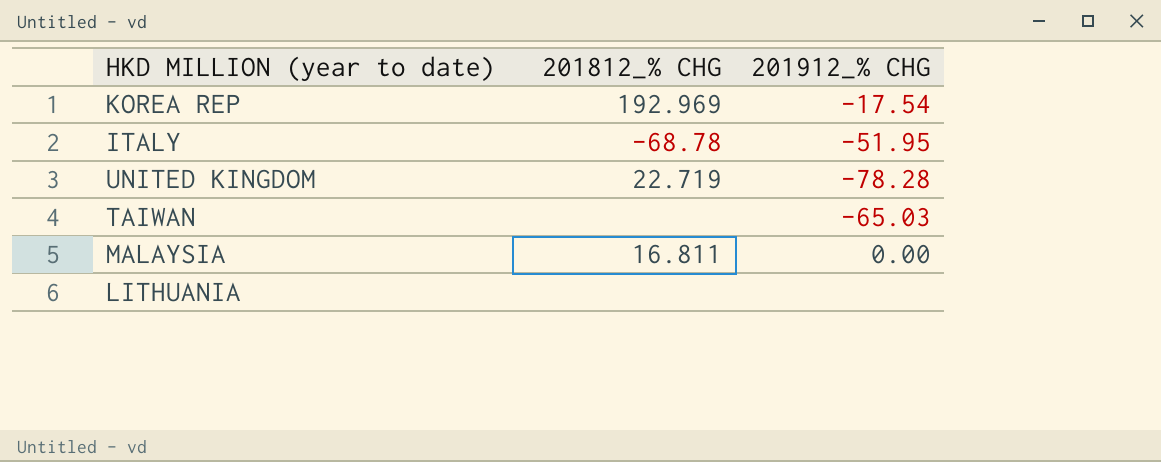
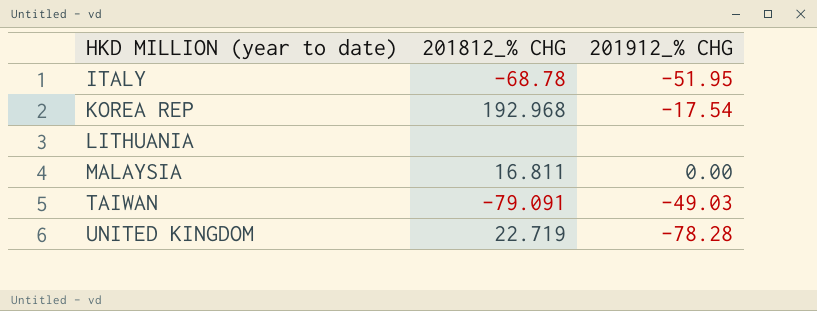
row order: none -> HKD MILLION (year to date) ascending
KOREA REP | 201812_% CHG: 192.969 -> 192.968
TAIWAN | 201812_% CHG: none -> -79.091
TAIWAN | 201912_% CHG: -65.03 -> -49.03

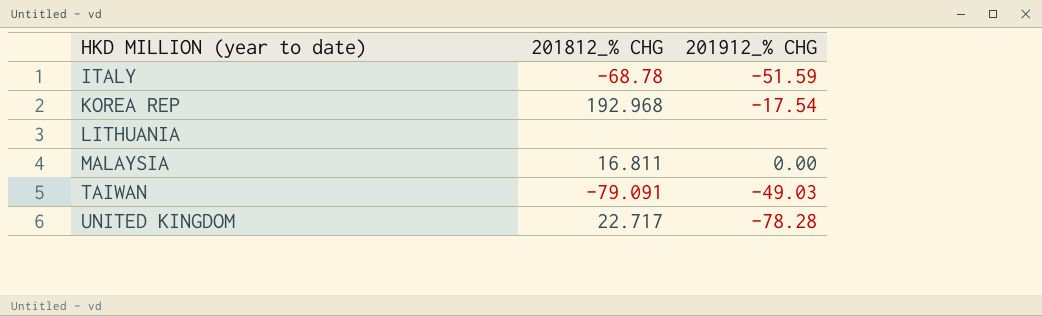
ITALY | 201912_% CHG: -51.95 -> -51.59
UNITED KINGDOM | 201812_% CHG: 22.719 -> 22.717

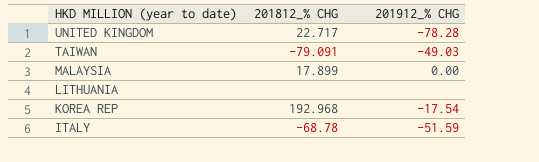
row order: HKD MILLION (year to date) ascending -> HKD MILLION (year to date) descending
MALAYSIA | 201812_% CHG: 16.811 -> 17.899

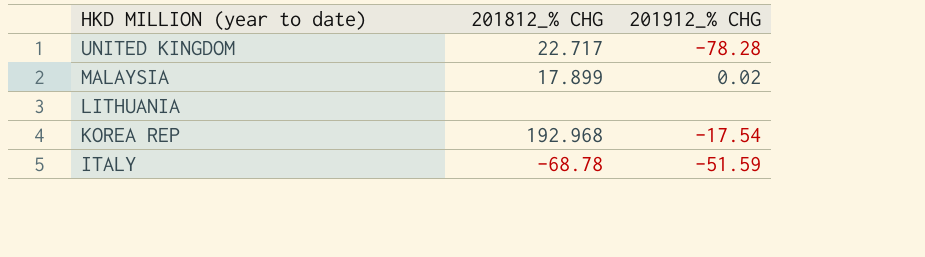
row TAIWAN: -79.091 | -49.03 -> none
MALAYSIA | 201912_% CHG: 0.00 -> 0.02

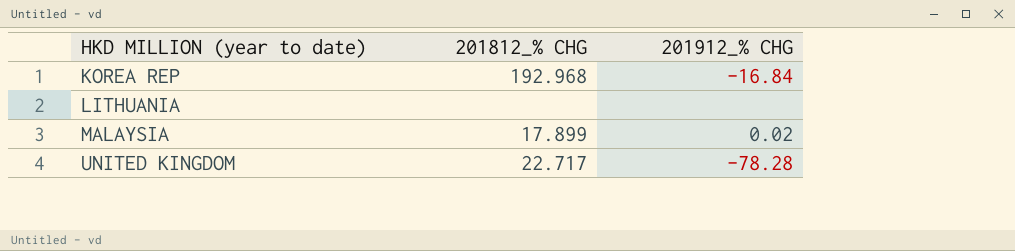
row order: HKD MILLION (year to date) descending -> HKD MILLION (year to date) ascending
row ITALY: -68.78 | -51.59 -> none
KOREA REP | 201912_% CHG: -17.54 -> -16.84

